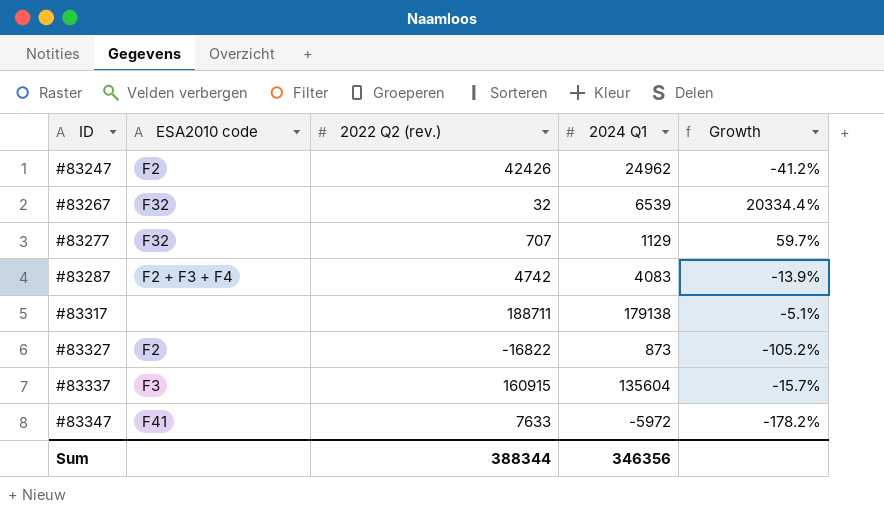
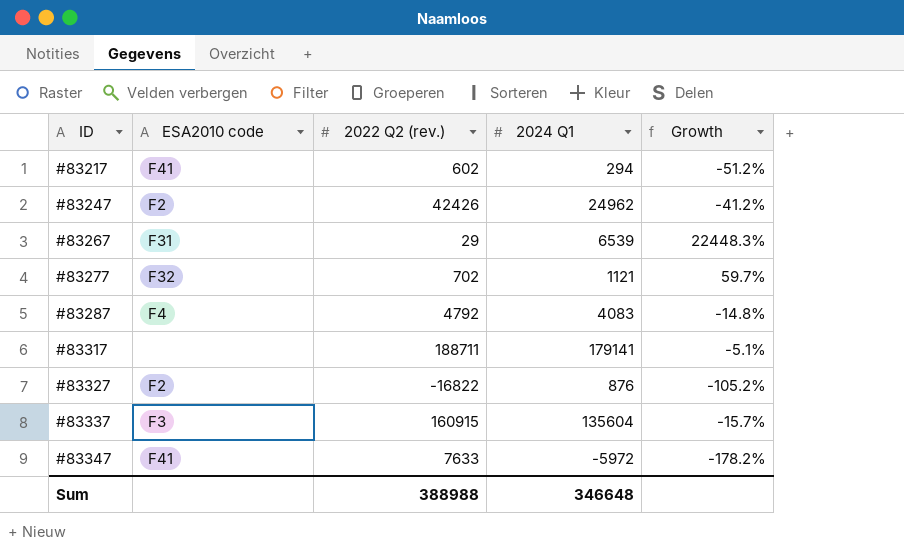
row #83217: none -> F41 | 602 | 294 | -51.2%
#83267 | ESA2010 code: F32 -> F31
#83267 | 2022 Q2 (rev.): 32 -> 29
#83267 | Growth: 20334.4% -> 22448.3%
#83277 | 2022 Q2 (rev.): 707 -> 702
#83277 | 2024 Q1: 1129 -> 1121
#83287 | ESA2010 code: F2 + F3 + F4 -> F4
#83287 | 2022 Q2 (rev.): 4742 -> 4792
#83287 | Growth: -13.9% -> -14.8%
#83317 | 2024 Q1: 179138 -> 179141
#83327 | 2024 Q1: 873 -> 876
Sum | 2022 Q2 (rev.): 388344 -> 388988
Sum | 2024 Q1: 346356 -> 346648

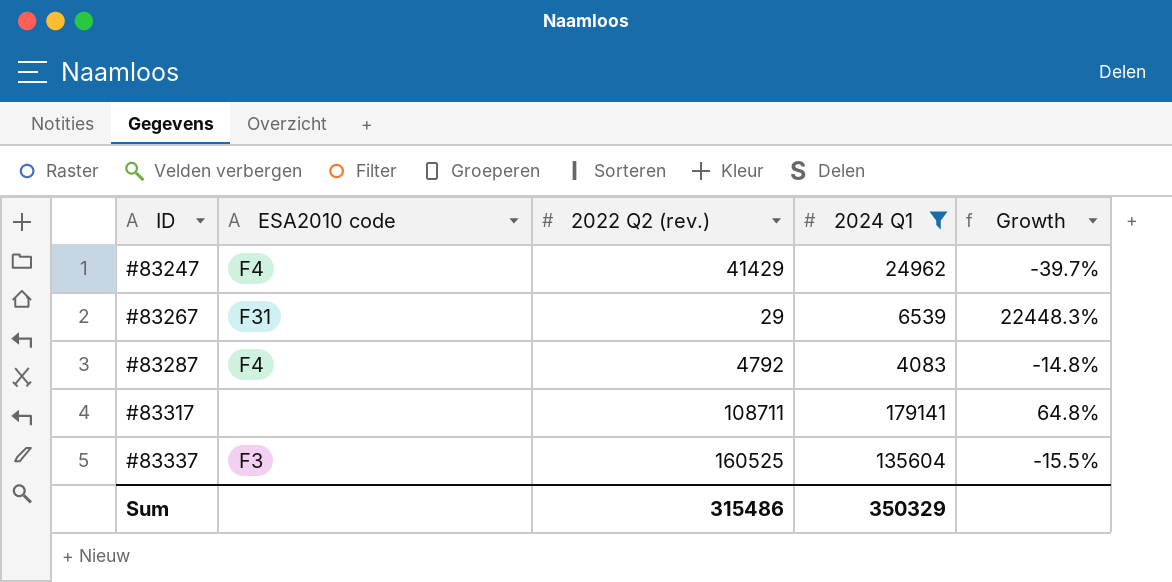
filter: none -> 2024 Q1 >= 4083
#83247 | ESA2010 code: F2 -> F4
#83247 | 2022 Q2 (rev.): 42426 -> 41429
#83247 | Growth: -41.2% -> -39.7%
#83317 | 2022 Q2 (rev.): 188711 -> 108711
#83317 | Growth: -5.1% -> 64.8%
#83337 | 2022 Q2 (rev.): 160915 -> 160525
#83337 | Growth: -15.7% -> -15.5%
Sum | 2022 Q2 (rev.): 388988 -> 315486
Sum | 2024 Q1: 346648 -> 350329

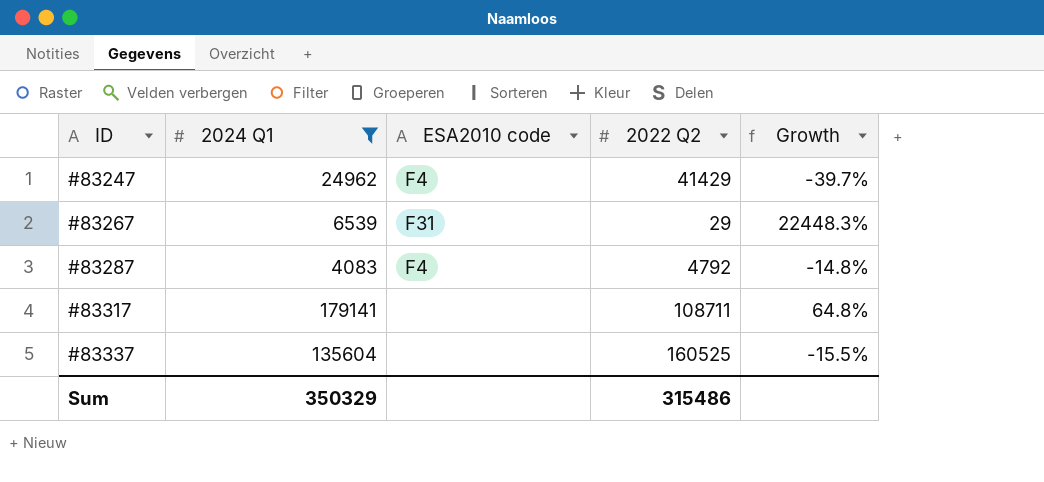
column 2024 Q1 | position: 4 -> 2
column name: 2022 Q2 (rev.) -> 2022 Q2
#83337 | ESA2010 code: F3 -> none

